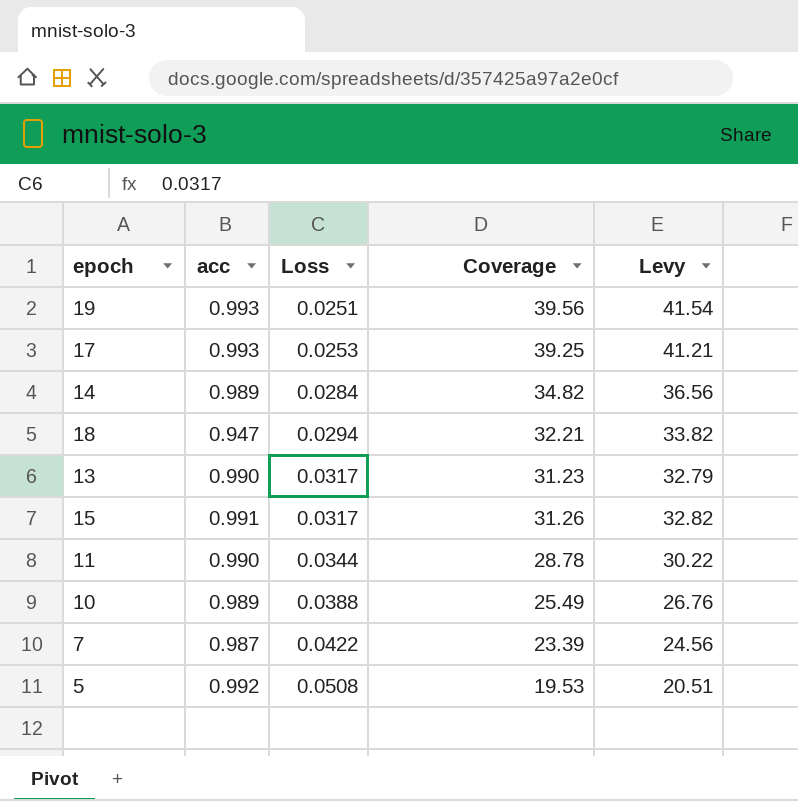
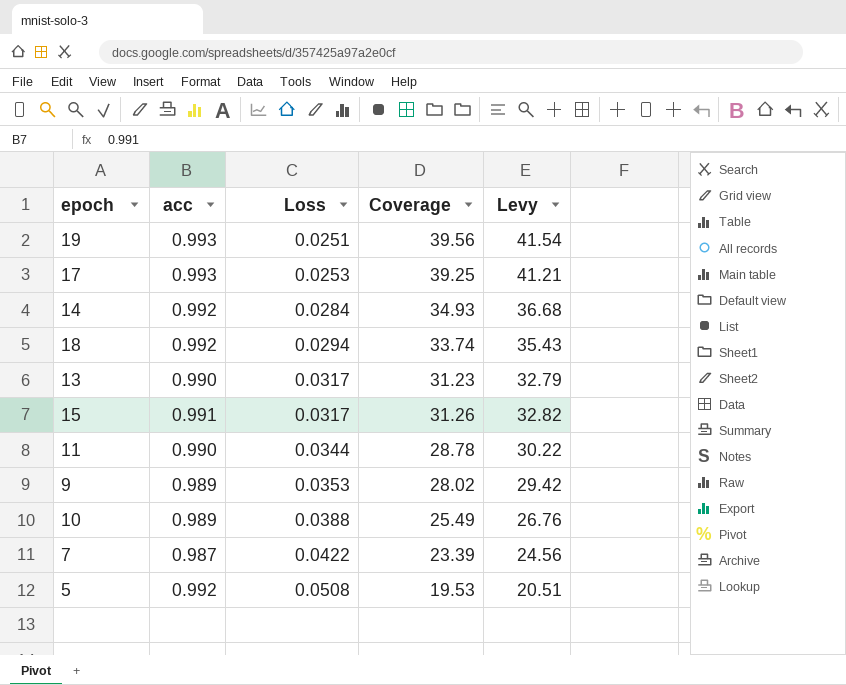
14 | acc: 0.989 -> 0.992
14 | Coverage: 34.82 -> 34.93
14 | Levy: 36.56 -> 36.68
18 | acc: 0.947 -> 0.992
18 | Coverage: 32.21 -> 33.74
18 | Levy: 33.82 -> 35.43
row 9: none -> 0.989 | 0.0353 | 28.02 | 29.42

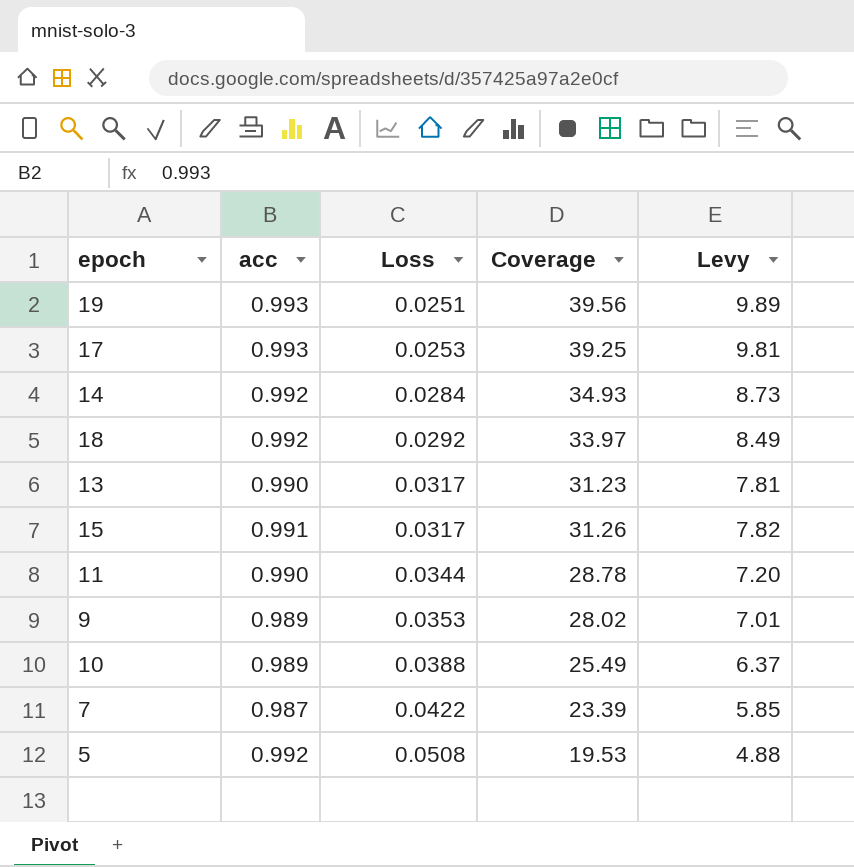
column Levy | formula: [Coverage] * 1.05 -> [Coverage] * 0.25
18 | Loss: 0.0294 -> 0.0292
18 | Coverage: 33.74 -> 33.97

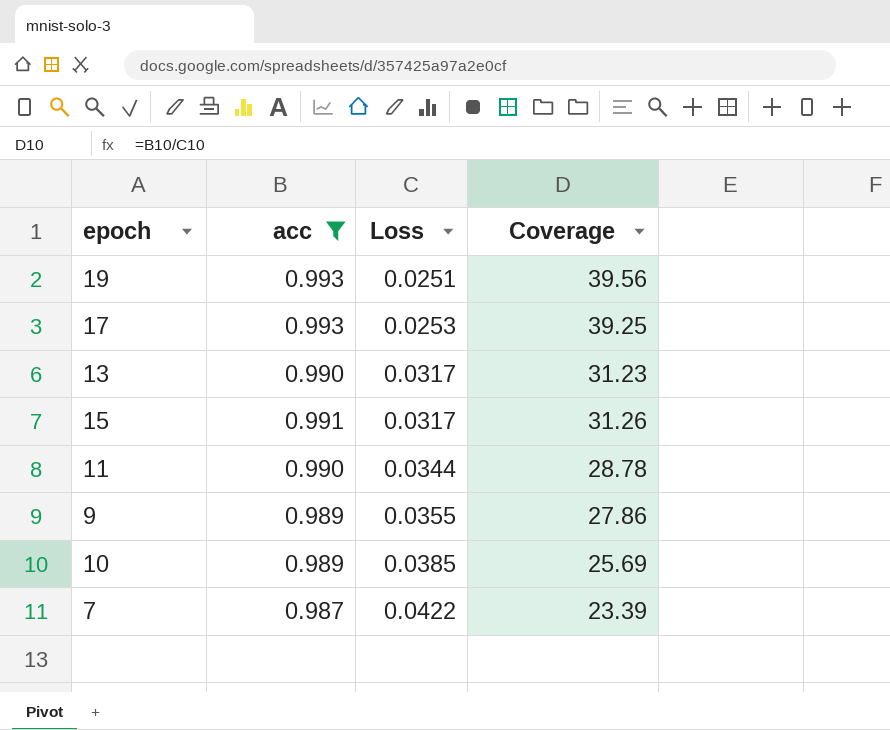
filter: none -> acc != 0.992
column Levy | formula: [Coverage] * 0.25 -> none
9 | Loss: 0.0353 -> 0.0355
9 | Coverage: 28.02 -> 27.86
10 | Loss: 0.0388 -> 0.0385
10 | Coverage: 25.49 -> 25.69

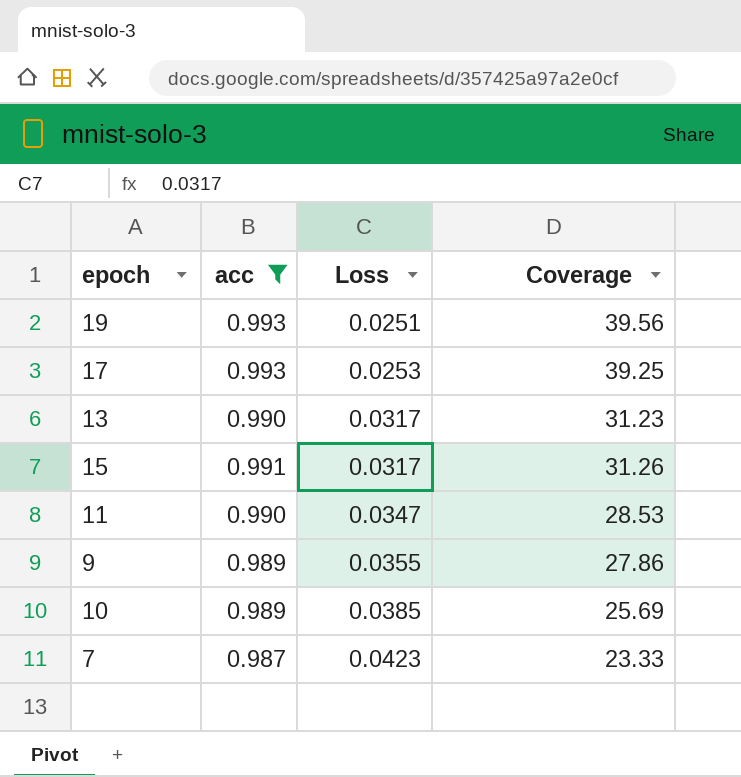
11 | Loss: 0.0344 -> 0.0347
11 | Coverage: 28.78 -> 28.53
7 | Loss: 0.0422 -> 0.0423
7 | Coverage: 23.39 -> 23.33

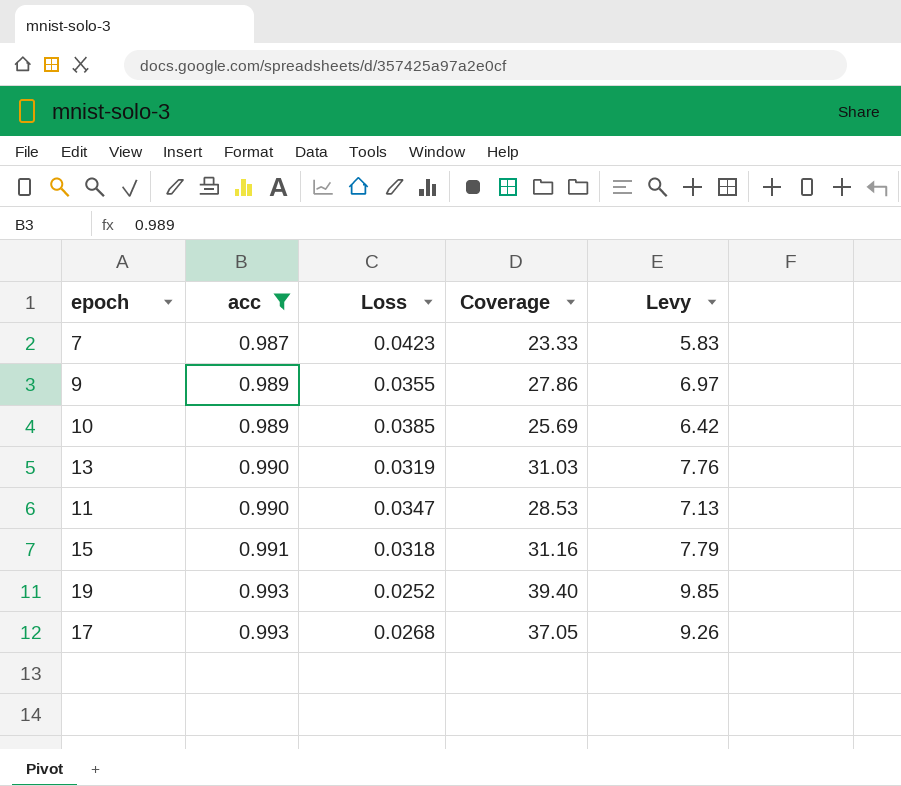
row order: Loss ascending -> acc ascending
column Levy | formula: none -> [Coverage] * 0.25
13 | Loss: 0.0317 -> 0.0319
13 | Coverage: 31.23 -> 31.03
15 | Loss: 0.0317 -> 0.0318
15 | Coverage: 31.26 -> 31.16
19 | Loss: 0.0251 -> 0.0252
19 | Coverage: 39.56 -> 39.40
17 | Loss: 0.0253 -> 0.0268
17 | Coverage: 39.25 -> 37.05

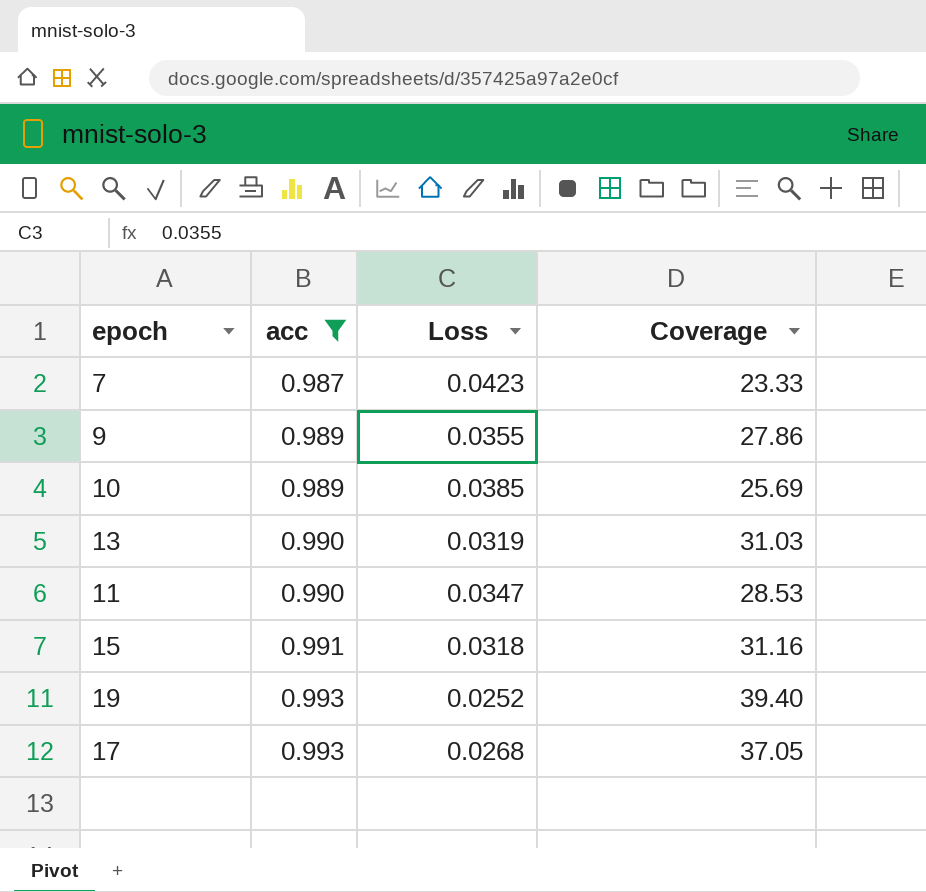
column Levy | formula: [Coverage] * 0.25 -> none

